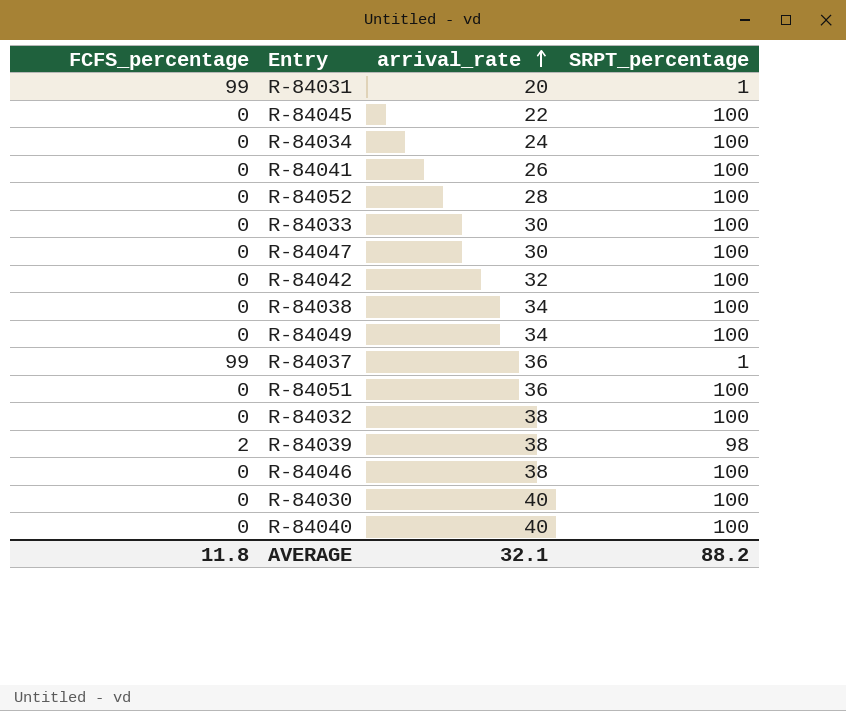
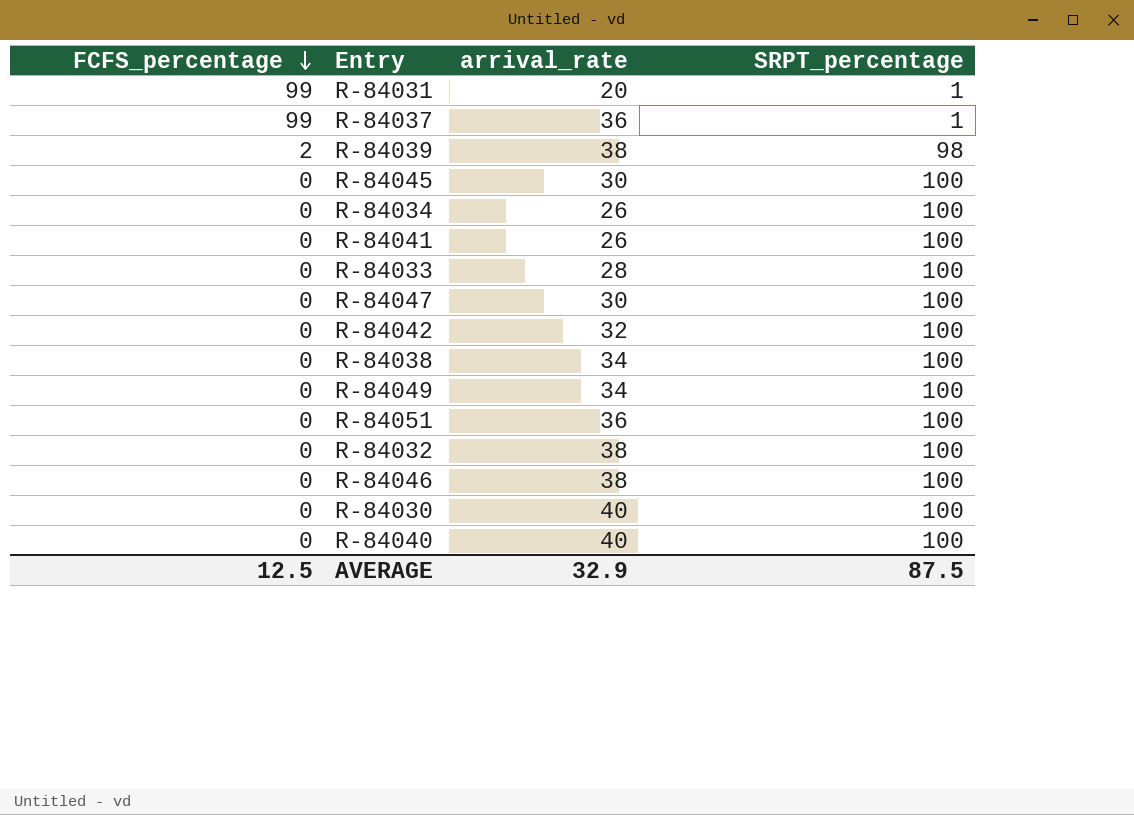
row order: arrival_rate ascending -> FCFS_percentage descending
row R-84052: 0 | 28 | 100 -> none
R-84045 | arrival_rate: 22 -> 30
R-84034 | arrival_rate: 24 -> 26
R-84033 | arrival_rate: 30 -> 28
AVERAGE | FCFS_percentage: 11.8 -> 12.5
AVERAGE | arrival_rate: 32.1 -> 32.9
AVERAGE | SRPT_percentage: 88.2 -> 87.5

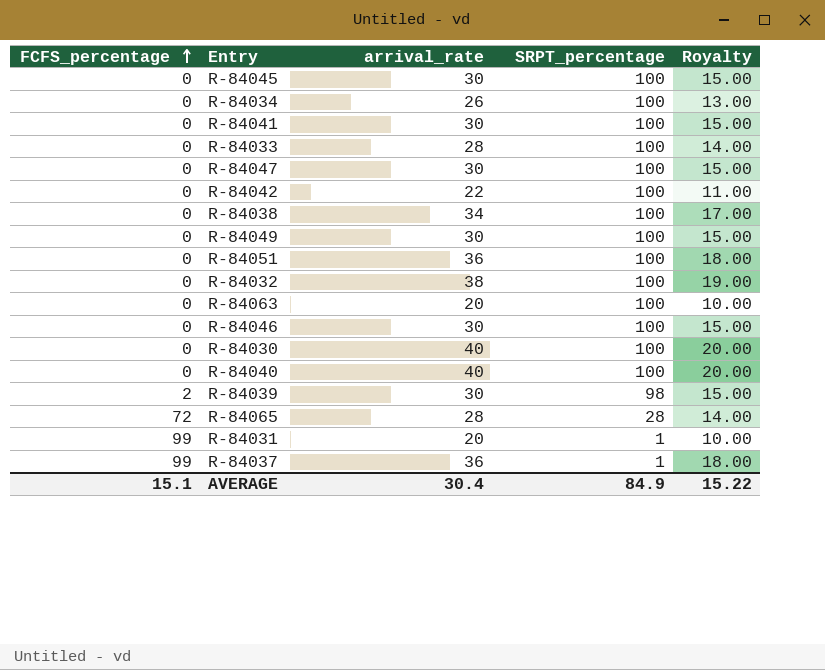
row order: FCFS_percentage descending -> FCFS_percentage ascending
column Royalty | formula: none -> [arrival_rate] * 0.5
R-84041 | arrival_rate: 26 -> 30
R-84042 | arrival_rate: 32 -> 22
R-84049 | arrival_rate: 34 -> 30
row R-84063: none -> 0 | 20 | 100 | 10.00
R-84046 | arrival_rate: 38 -> 30
R-84039 | arrival_rate: 38 -> 30
row R-84065: none -> 72 | 28 | 28 | 14.00
AVERAGE | FCFS_percentage: 12.5 -> 15.1
AVERAGE | arrival_rate: 32.9 -> 30.4
AVERAGE | SRPT_percentage: 87.5 -> 84.9

